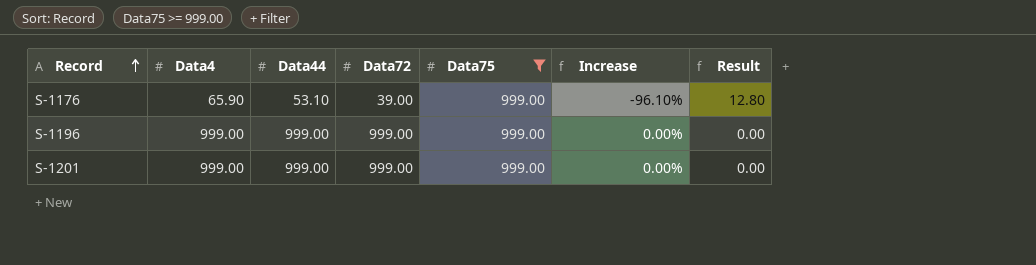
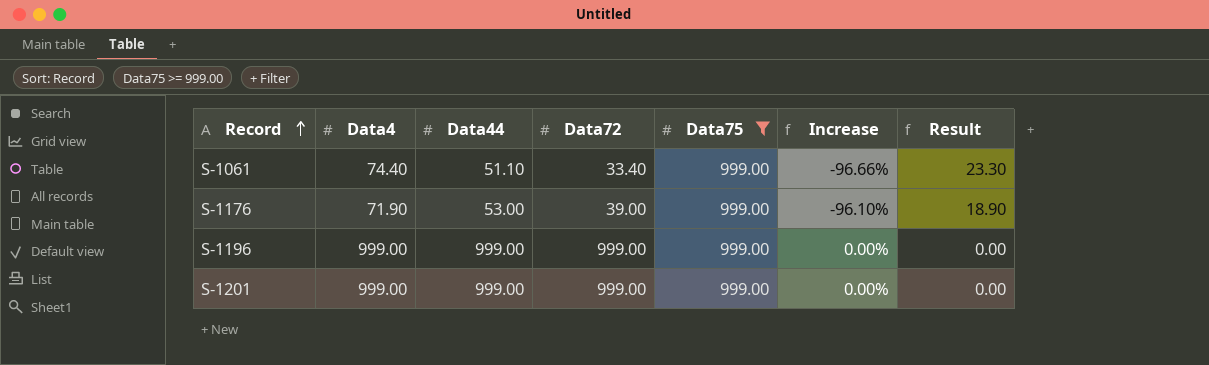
row S-1061: none -> 74.40 | 51.10 | 33.40 | 999.00 | -96.66% | 23.30
S-1176 | Data4: 65.90 -> 71.90
S-1176 | Data44: 53.10 -> 53.00
S-1176 | Result: 12.80 -> 18.90

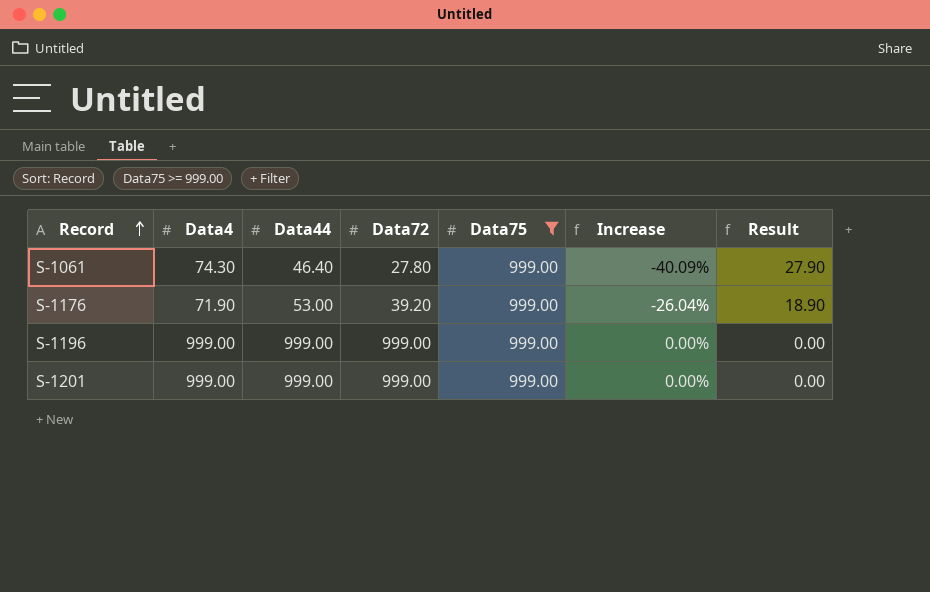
column Increase | formula: ([Data72] - [Data75]) / [Data75] -> ([Data72] - [Data44]) / [Data44]
S-1061 | Data4: 74.40 -> 74.30
S-1061 | Data44: 51.10 -> 46.40
S-1061 | Data72: 33.40 -> 27.80
S-1061 | Result: 23.30 -> 27.90
S-1176 | Data72: 39.00 -> 39.20

